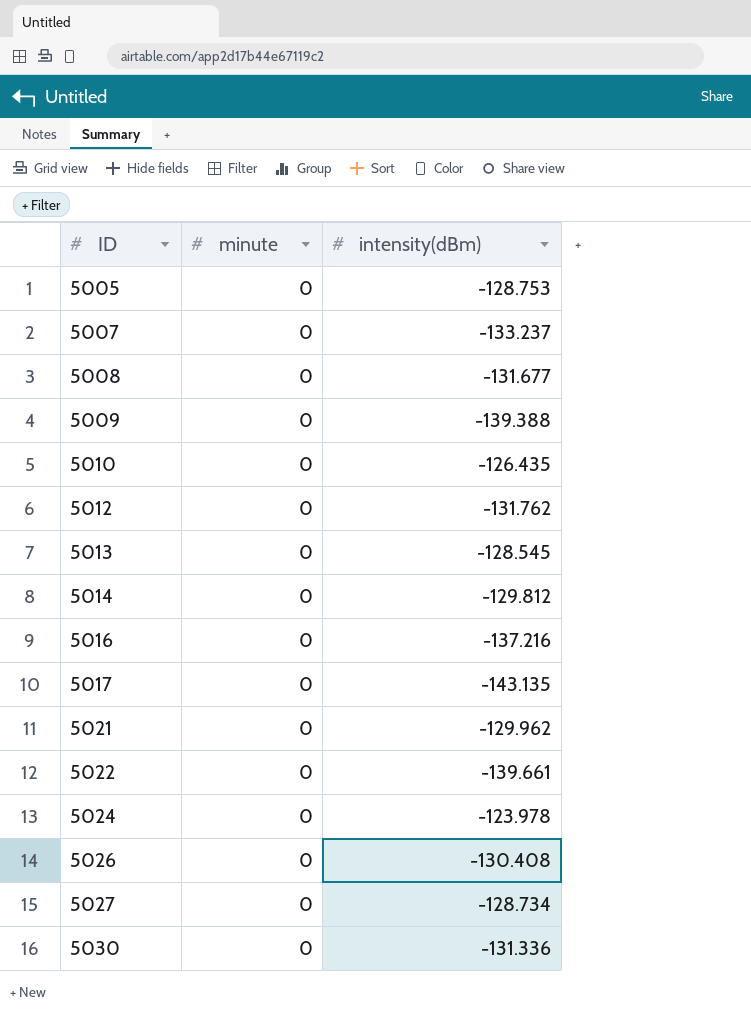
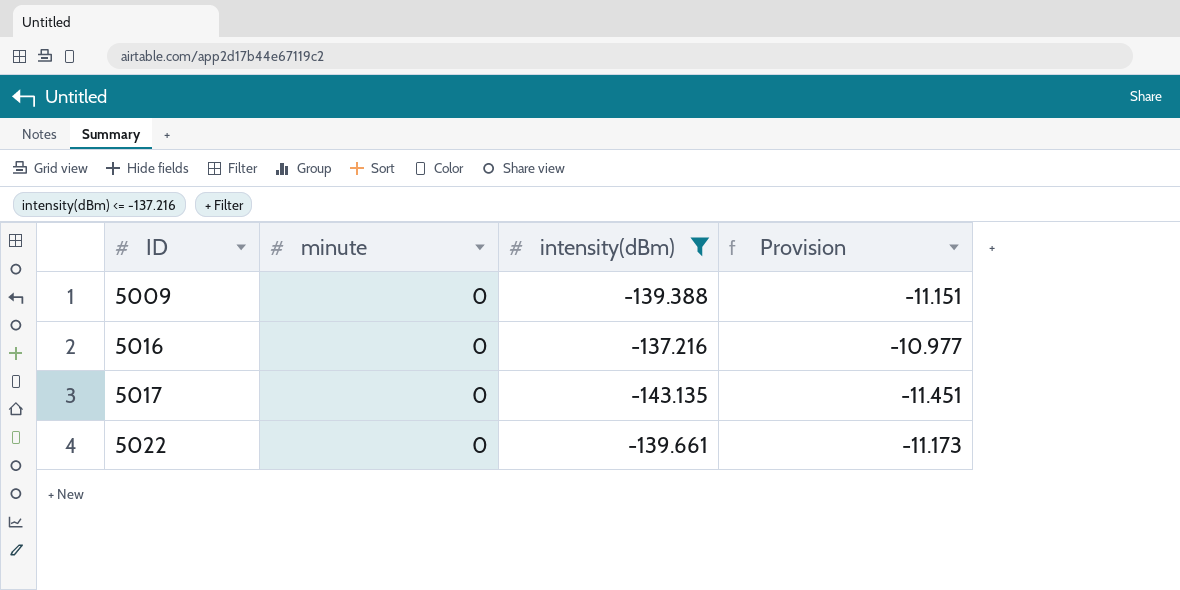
filter: none -> intensity(dBm) <= -137.216
column Provision | formula: none -> [intensity(dBm)] * 0.08

